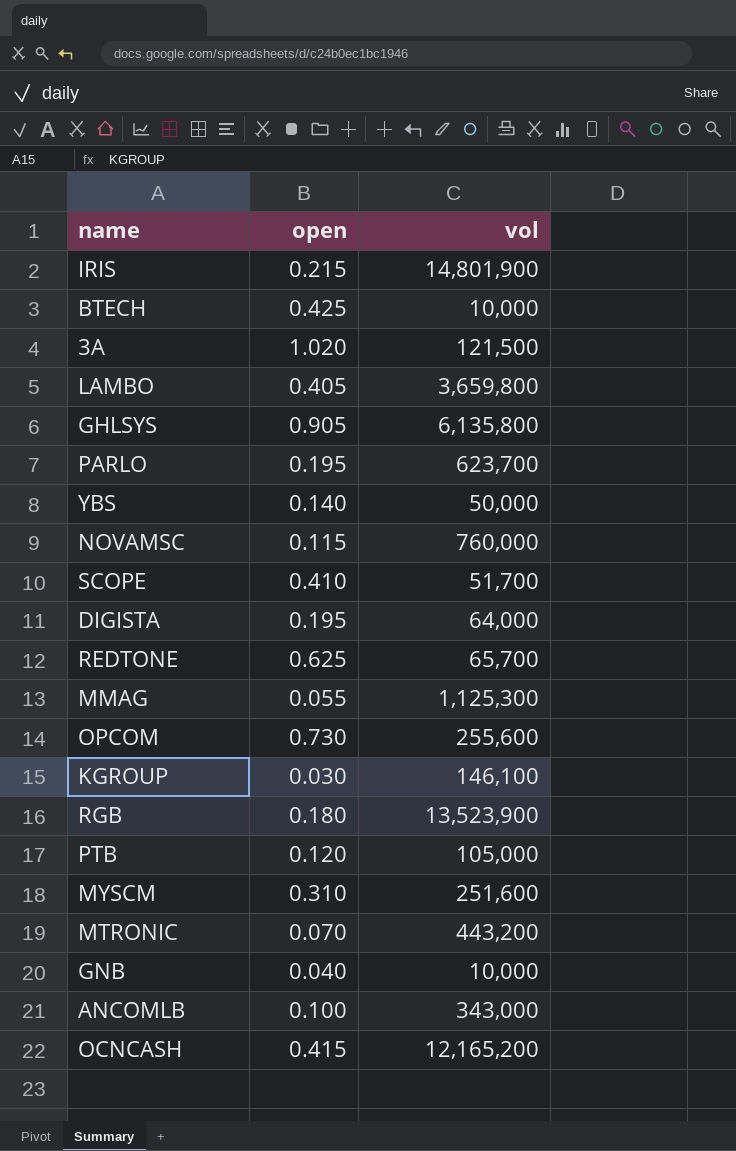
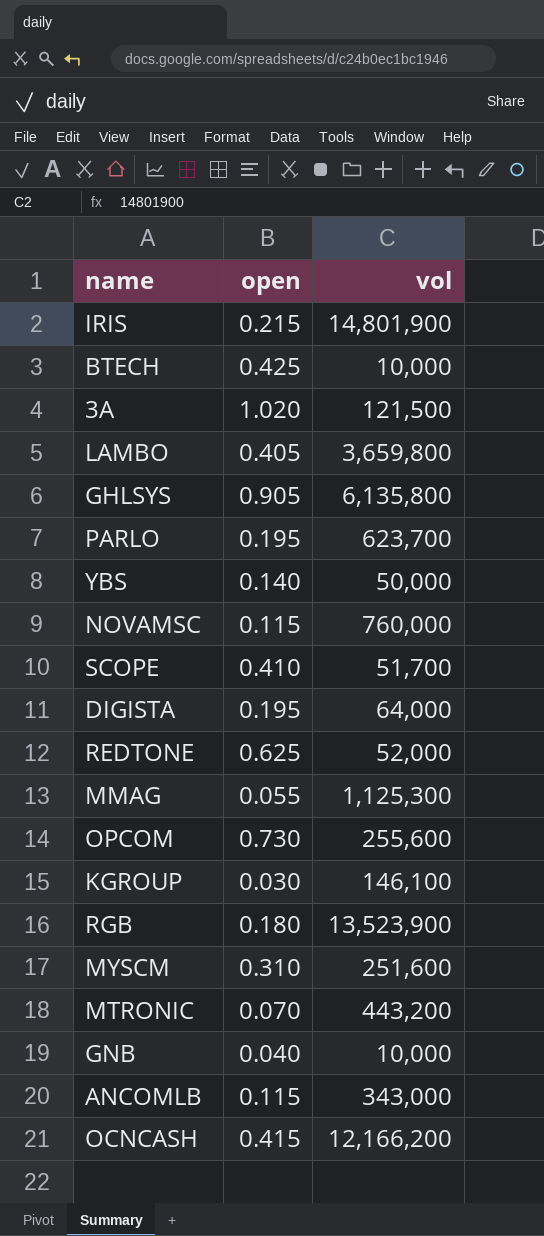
row PTB: 0.120 | 105,000 -> none
REDTONE | vol: 65,700 -> 52,000
ANCOMLB | open: 0.100 -> 0.115
OCNCASH | vol: 12,165,200 -> 12,166,200

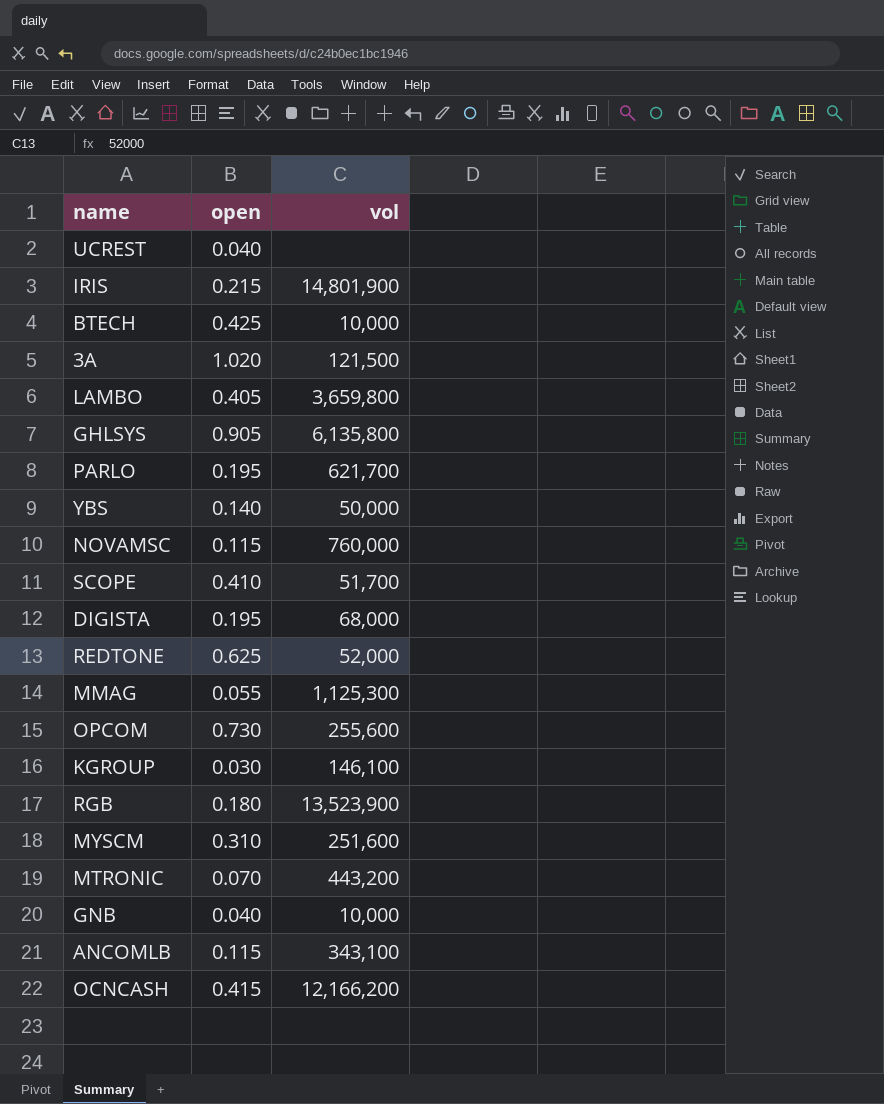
row UCREST: none -> 0.040 | none
PARLO | vol: 623,700 -> 621,700
DIGISTA | vol: 64,000 -> 68,000
ANCOMLB | vol: 343,000 -> 343,100

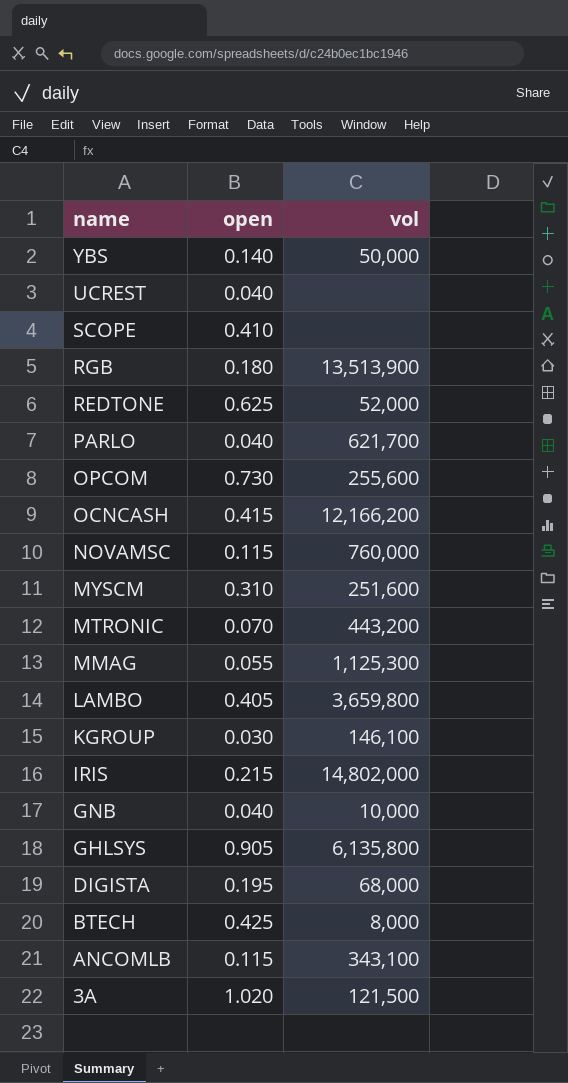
row order: none -> name descending
SCOPE | vol: 51,700 -> none
RGB | vol: 13,523,900 -> 13,513,900
PARLO | open: 0.195 -> 0.040
IRIS | vol: 14,801,900 -> 14,802,000
BTECH | vol: 10,000 -> 8,000

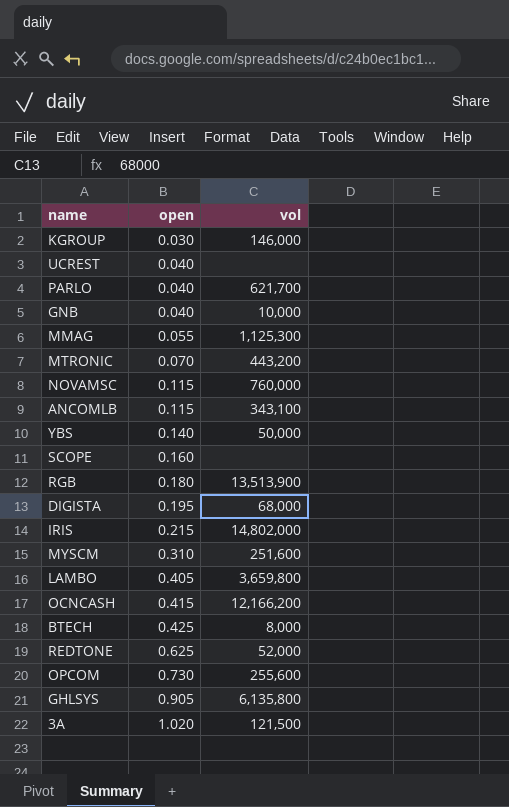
row order: name descending -> open ascending
KGROUP | vol: 146,100 -> 146,000
SCOPE | open: 0.410 -> 0.160

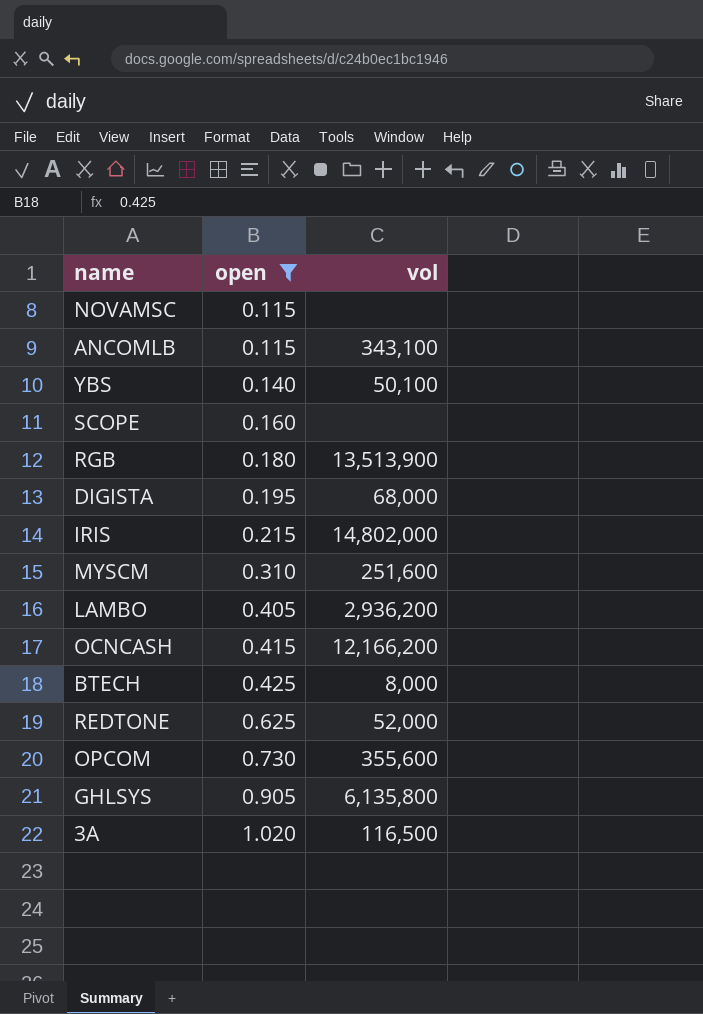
filter: none -> open >= 0.115
NOVAMSC | vol: 760,000 -> none
YBS | vol: 50,000 -> 50,100
LAMBO | vol: 3,659,800 -> 2,936,200
OPCOM | vol: 255,600 -> 355,600
3A | vol: 121,500 -> 116,500

